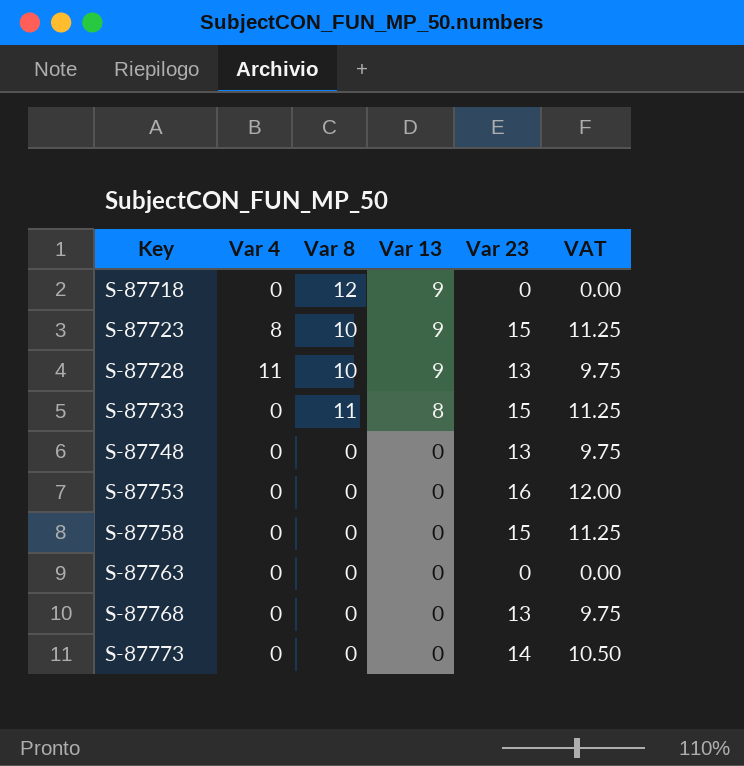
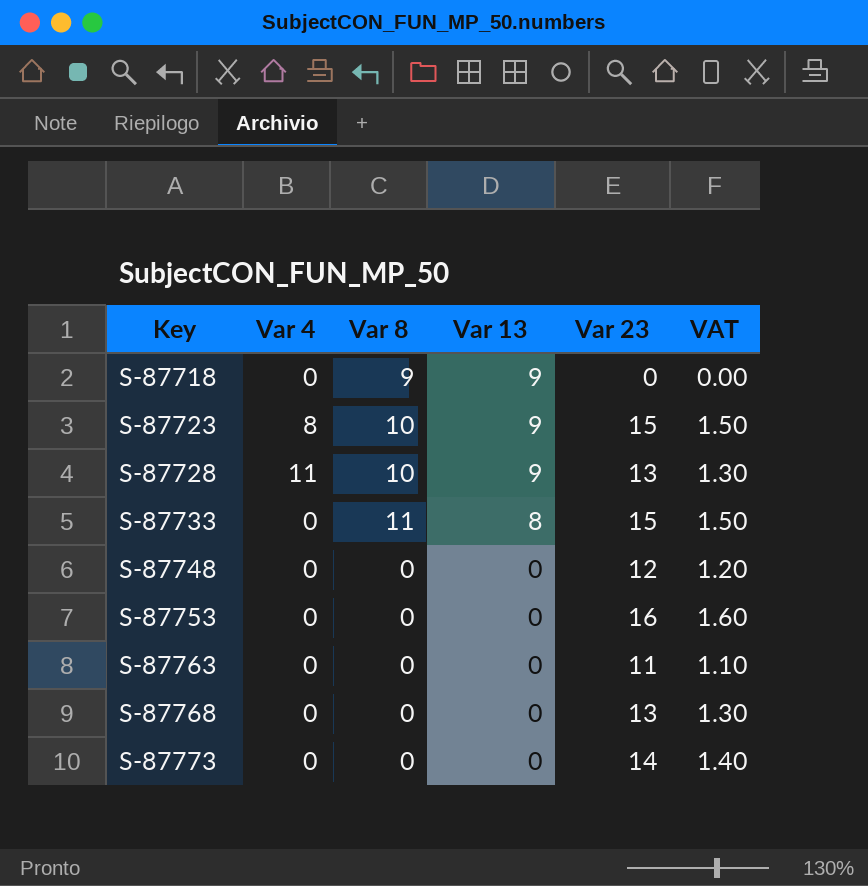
column VAT | formula: [Var 23] * 0.75 -> [Var 23] * 0.1
row S-87758: 0 | 0 | 0 | 15 | 11.25 -> none
S-87718 | Var 8: 12 -> 9
S-87748 | Var 23: 13 -> 12
S-87763 | Var 23: 0 -> 11

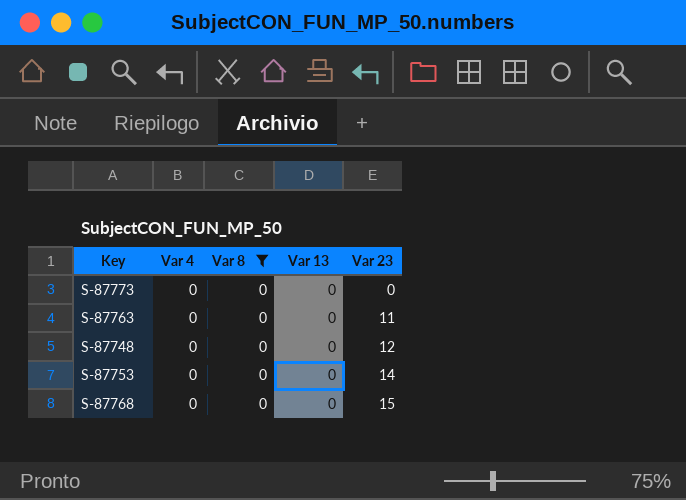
filter: none -> Var 8 = 0
row order: Key ascending -> Var 23 ascending
column VAT | formula: [Var 23] * 0.1 -> none
S-87773 | Var 23: 14 -> 0
S-87753 | Var 23: 16 -> 14
S-87768 | Var 23: 13 -> 15

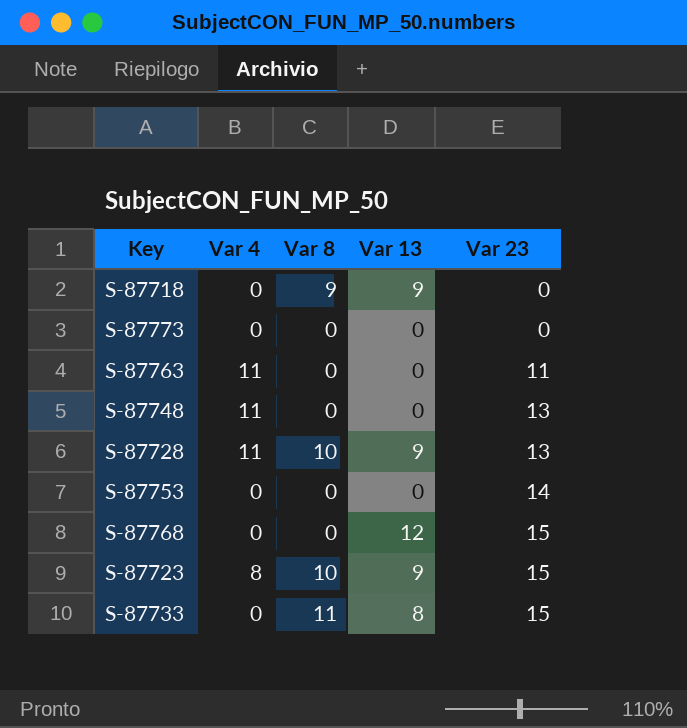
filter: Var 8 = 0 -> none
S-87763 | Var 4: 0 -> 11
S-87748 | Var 4: 0 -> 11
S-87748 | Var 23: 12 -> 13
S-87768 | Var 13: 0 -> 12

